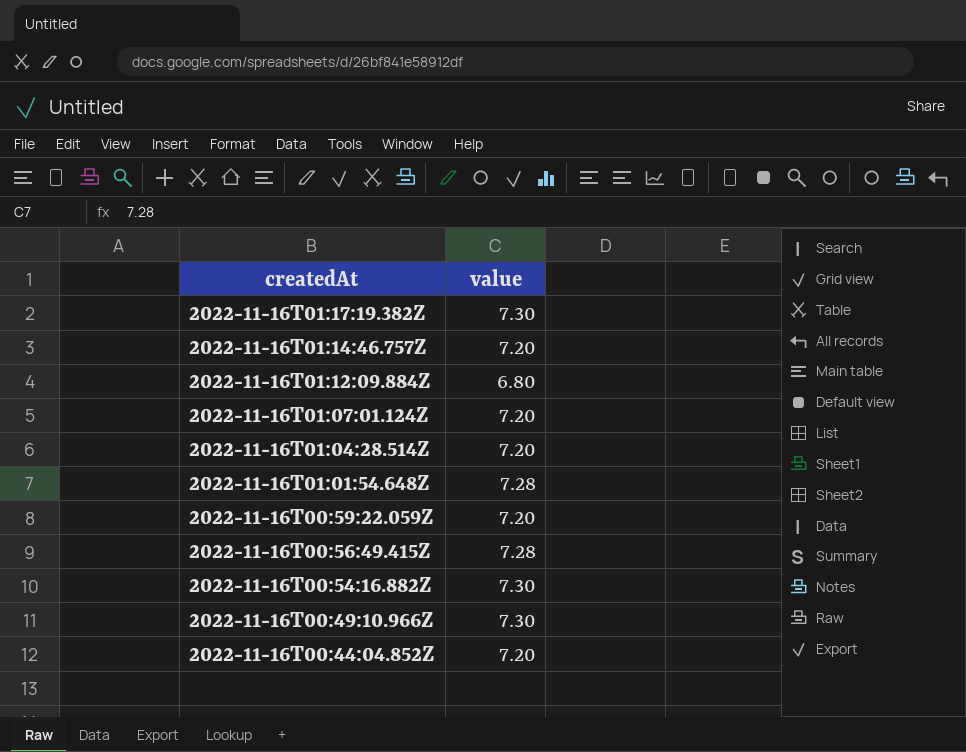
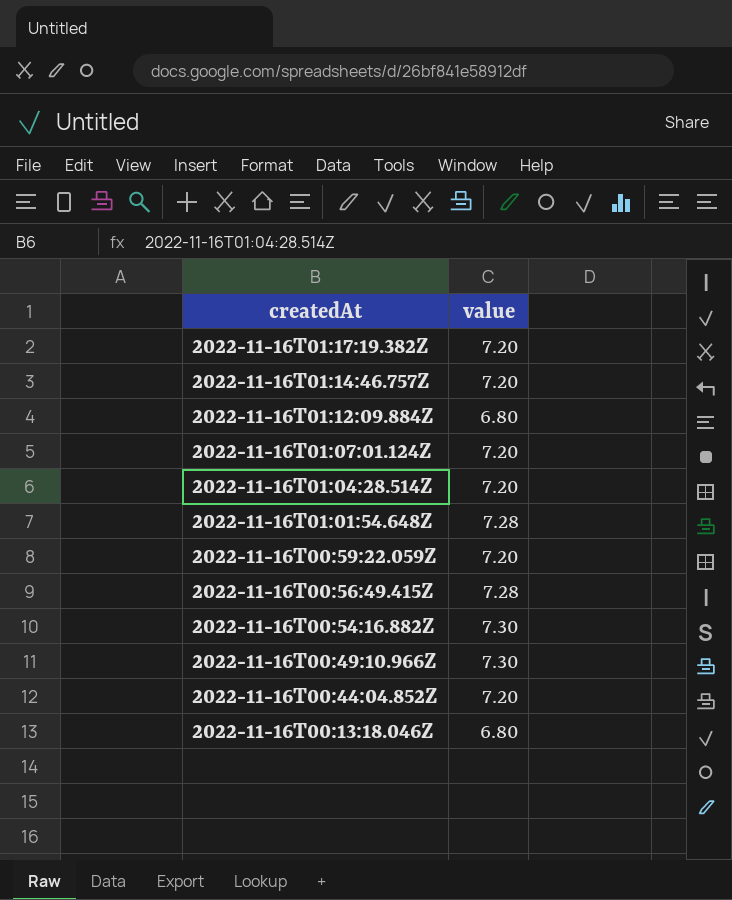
2022-11-16T01:17:19.382Z | value: 7.30 -> 7.20
row 2022-11-16T00:13:18.046Z: none -> 6.80

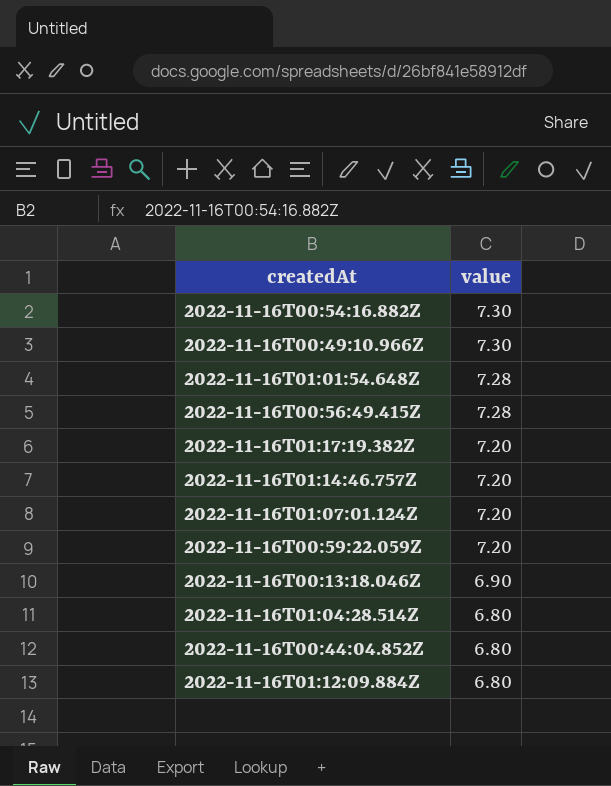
row order: createdAt descending -> value descending
2022-11-16T00:13:18.046Z | value: 6.80 -> 6.90
2022-11-16T01:04:28.514Z | value: 7.20 -> 6.80
2022-11-16T00:44:04.852Z | value: 7.20 -> 6.80

